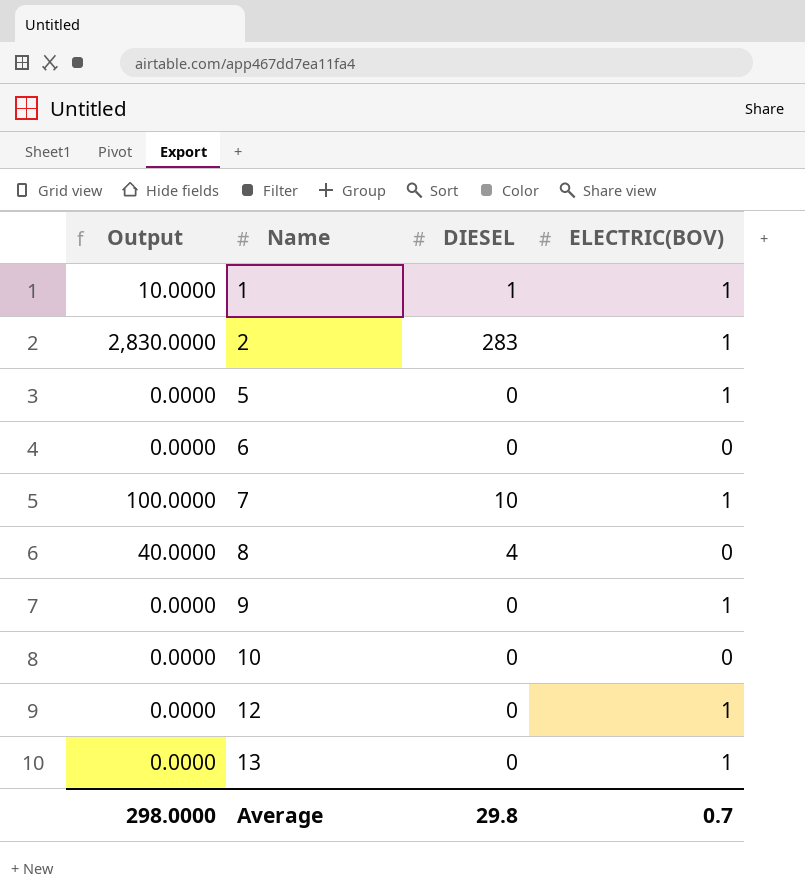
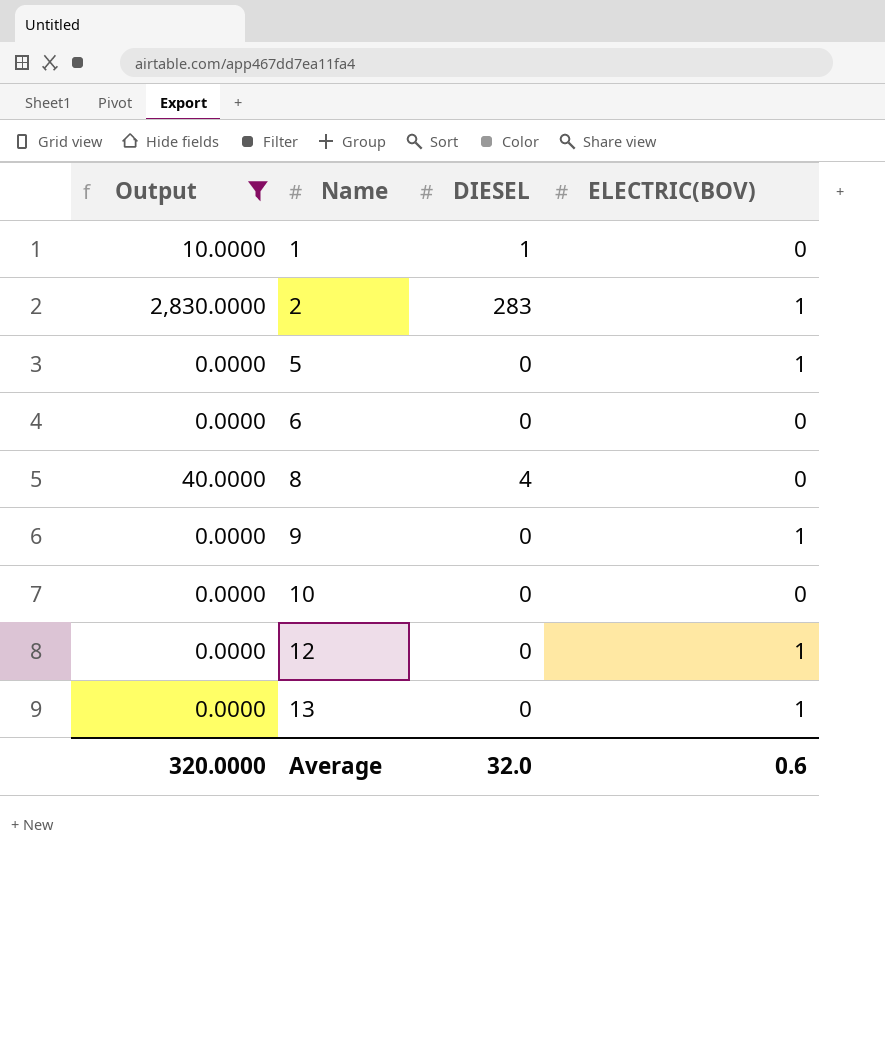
filter: none -> Output != 100.0000
1 | ELECTRIC(BOV): 1 -> 0
Average | Output: 298.0000 -> 320.0000
Average | DIESEL: 29.8 -> 32.0
Average | ELECTRIC(BOV): 0.7 -> 0.6

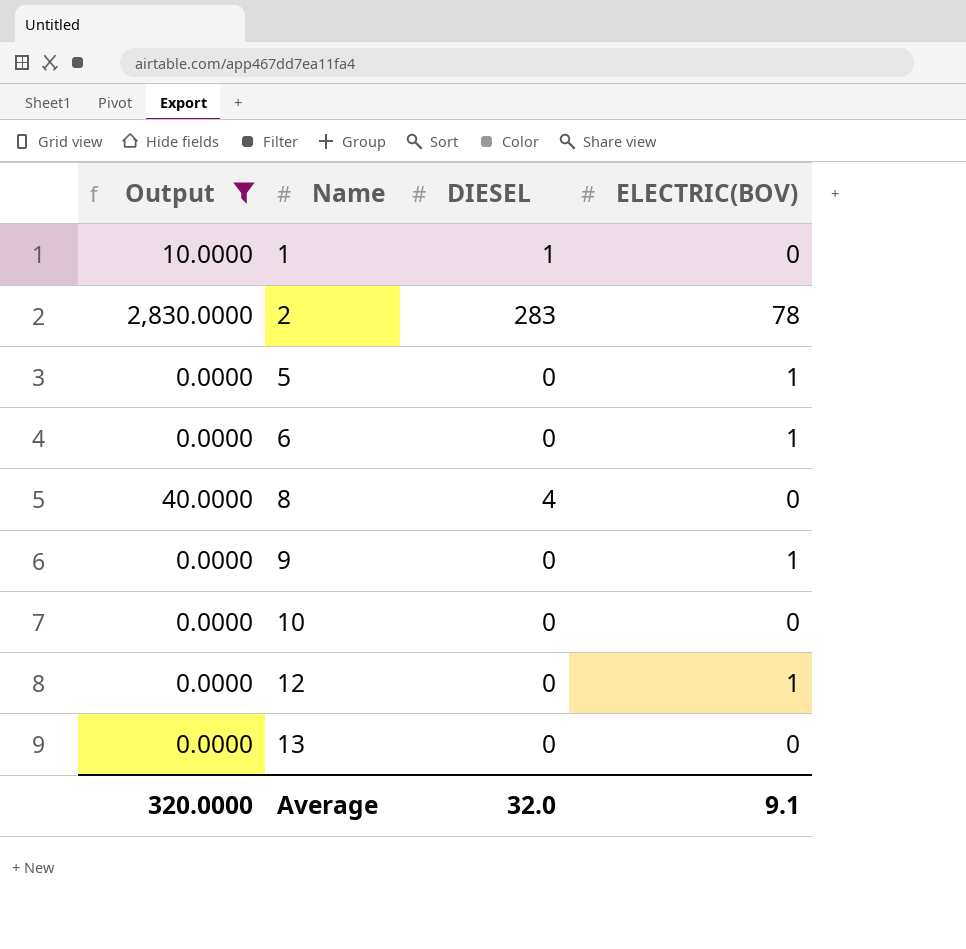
2 | ELECTRIC(BOV): 1 -> 78
6 | ELECTRIC(BOV): 0 -> 1
13 | ELECTRIC(BOV): 1 -> 0
Average | ELECTRIC(BOV): 0.6 -> 9.1

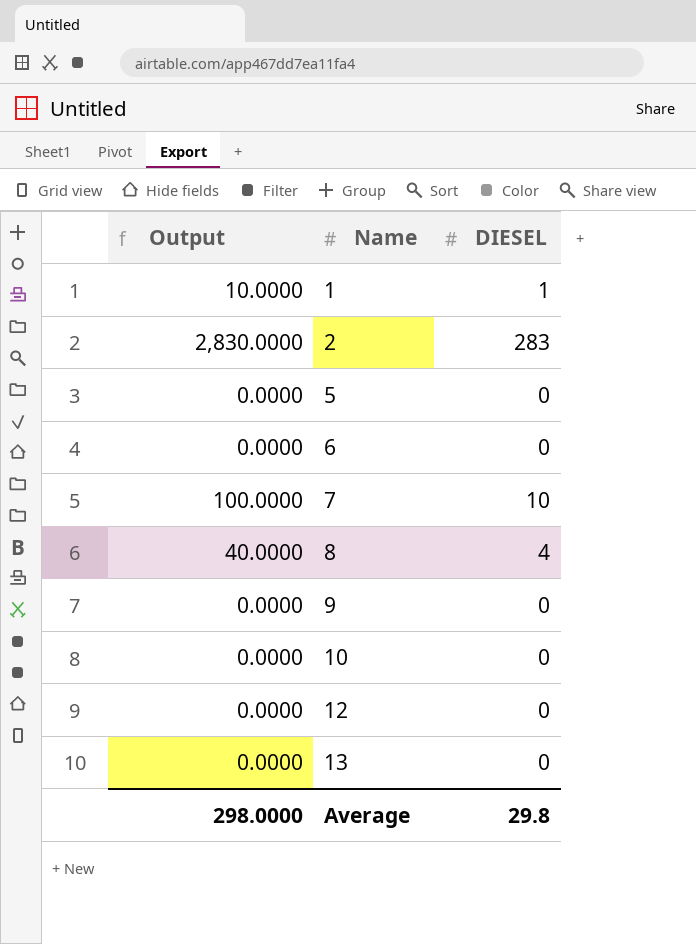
filter: Output != 100.0000 -> none
column ELECTRIC(BOV) | position: 4 -> none
Average | Output: 320.0000 -> 298.0000
Average | DIESEL: 32.0 -> 29.8

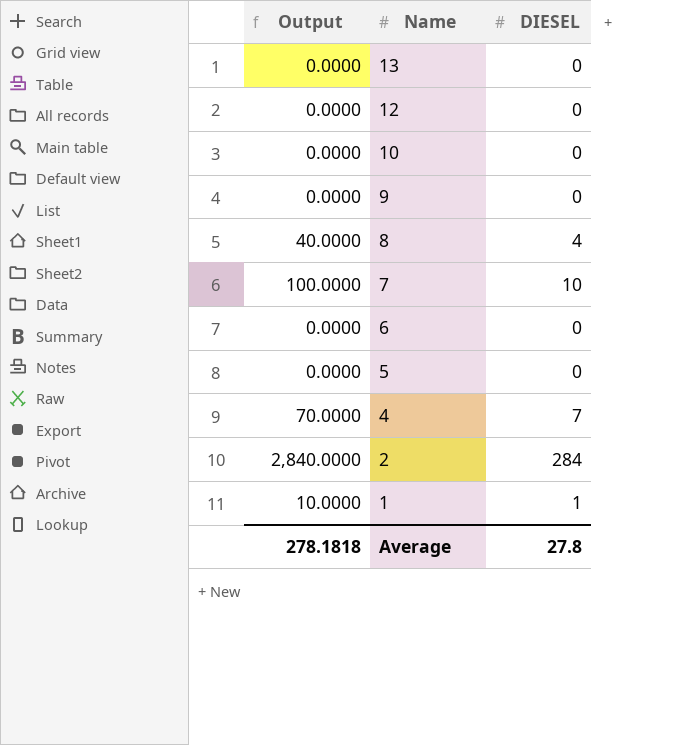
row order: Name ascending -> Name descending
row 4: none -> 70.0000 | 7
2 | Output: 2,830.0000 -> 2,840.0000
2 | DIESEL: 283 -> 284
Average | Output: 298.0000 -> 278.1818
Average | DIESEL: 29.8 -> 27.8

